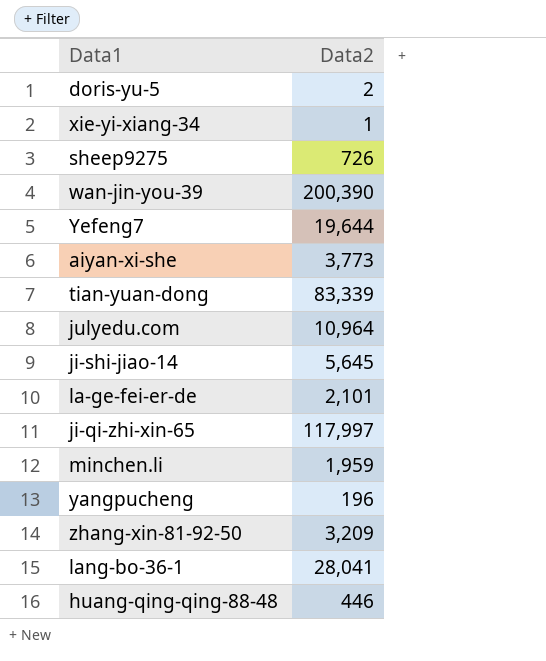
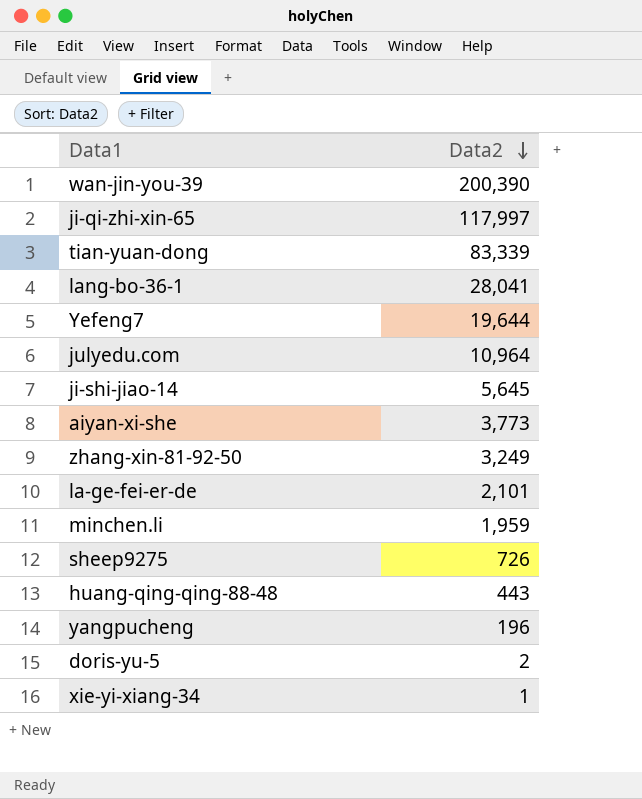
row order: none -> Data2 descending
zhang-xin-81-92-50 | Data2: 3,209 -> 3,249
huang-qing-qing-88-48 | Data2: 446 -> 443

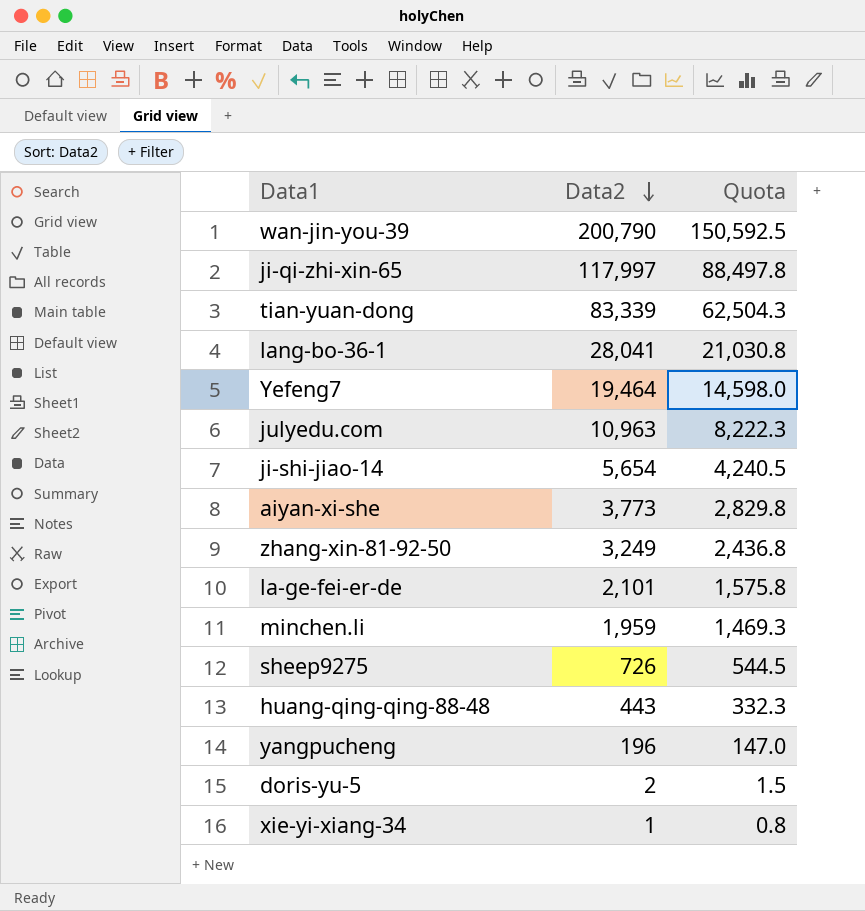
column Quota | formula: none -> [Data2] * 0.75
wan-jin-you-39 | Data2: 200,390 -> 200,790
Yefeng7 | Data2: 19,644 -> 19,464
julyedu.com | Data2: 10,964 -> 10,963
ji-shi-jiao-14 | Data2: 5,645 -> 5,654

